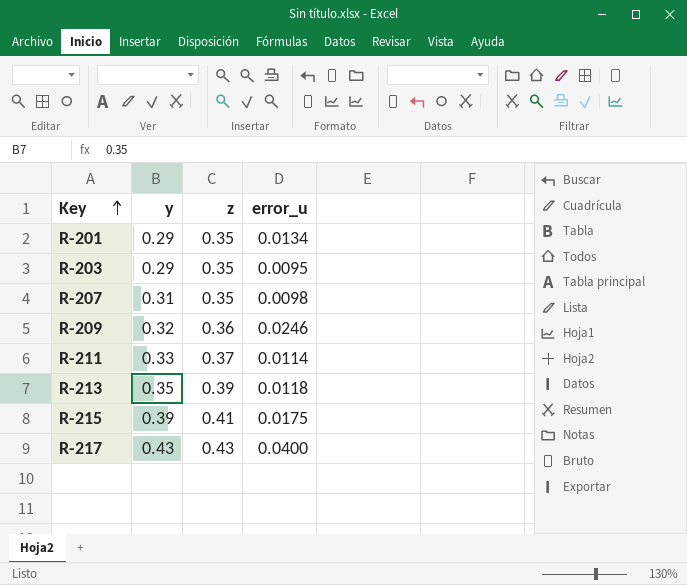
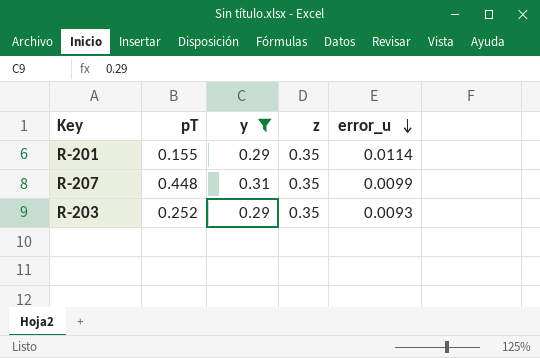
filter: none -> y <= 0.31
row order: Key ascending -> error_u descending
column pT | position: none -> 2
R-201 | error_u: 0.0134 -> 0.0114
R-207 | error_u: 0.0098 -> 0.0099
R-203 | error_u: 0.0095 -> 0.0093

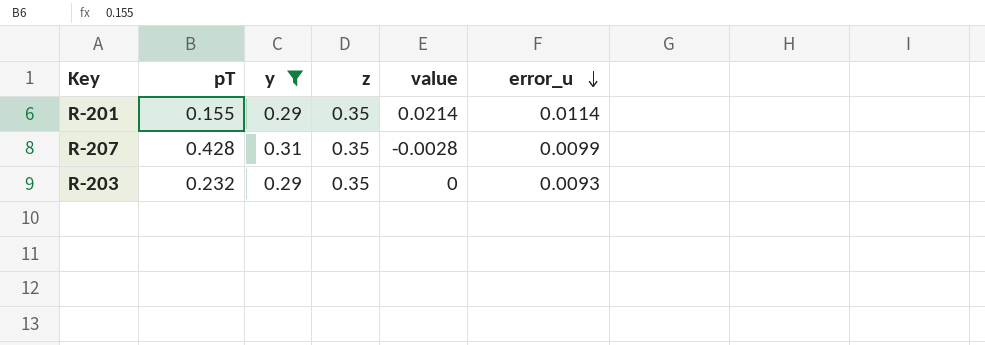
column value | position: none -> 5
R-207 | pT: 0.448 -> 0.428
R-203 | pT: 0.252 -> 0.232

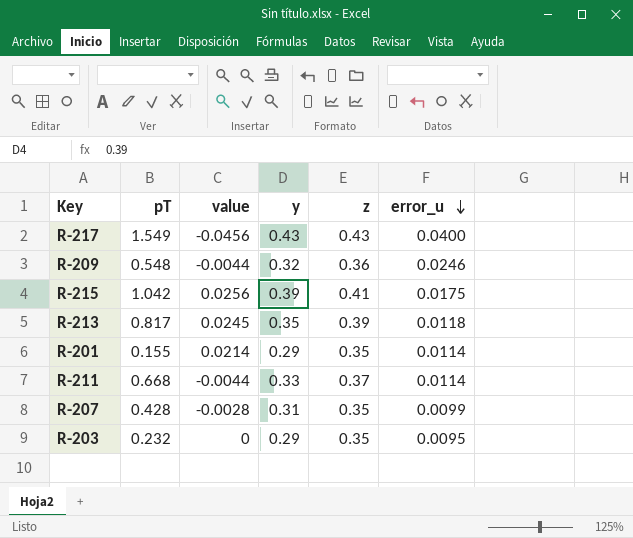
filter: y <= 0.31 -> none
column value | position: 5 -> 3
R-203 | error_u: 0.0093 -> 0.0095

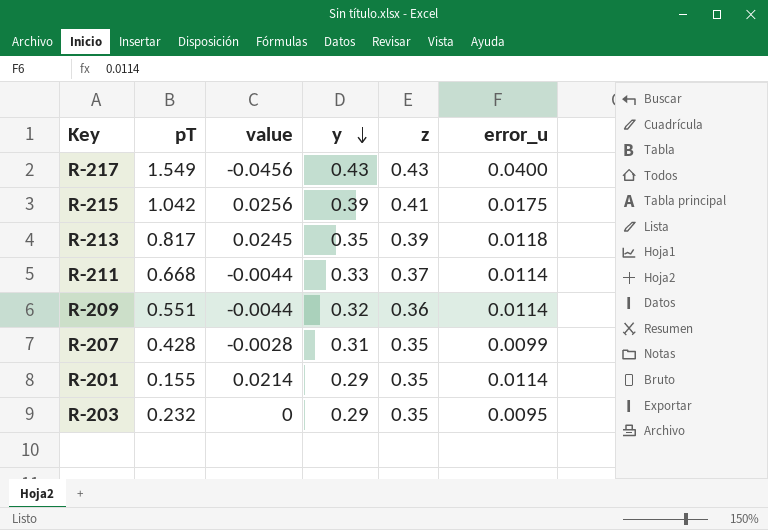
row order: error_u descending -> y descending
R-209 | pT: 0.548 -> 0.551
R-209 | error_u: 0.0246 -> 0.0114

